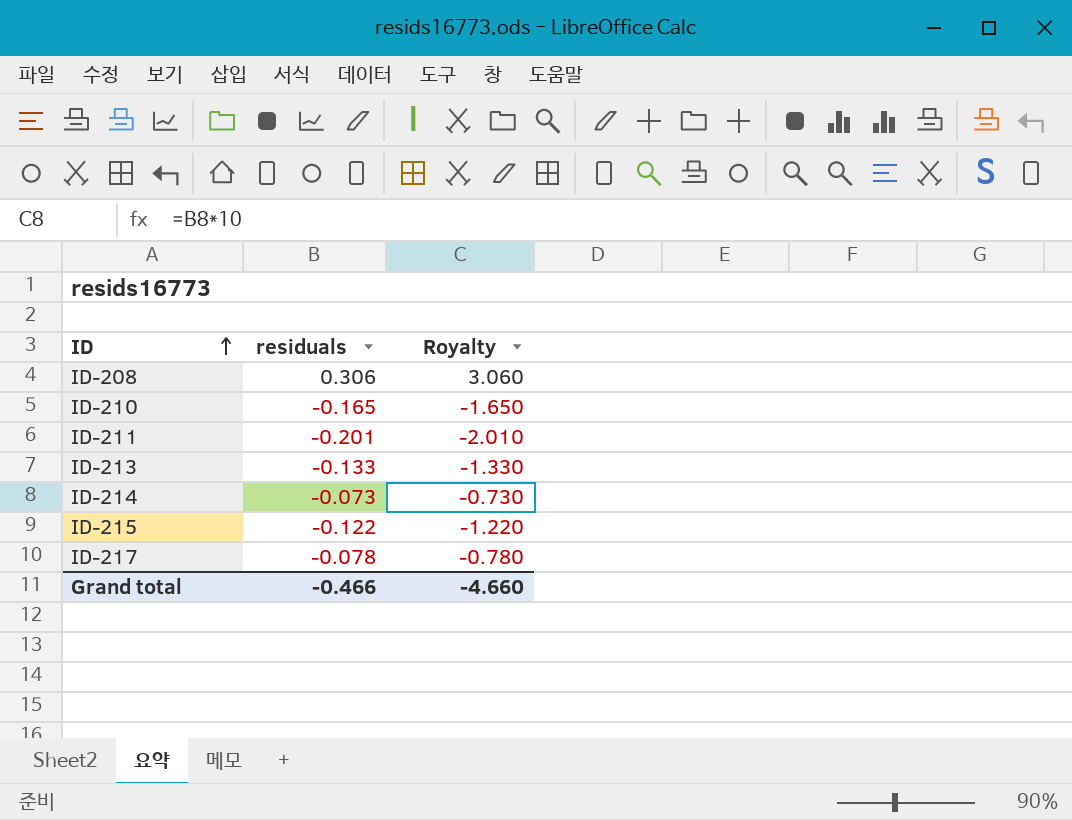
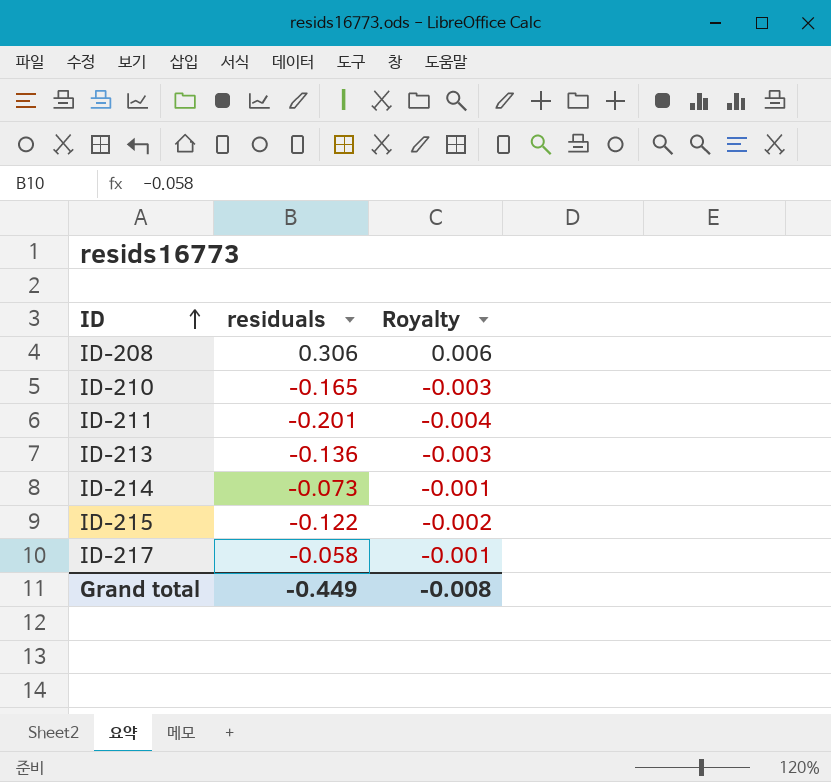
column Royalty | formula: [residuals] * 10 -> [residuals] * 0.02
ID-213 | residuals: -0.133 -> -0.136
ID-217 | residuals: -0.078 -> -0.058
Grand total | residuals: -0.466 -> -0.449
Grand total | Royalty: -4.660 -> -0.008

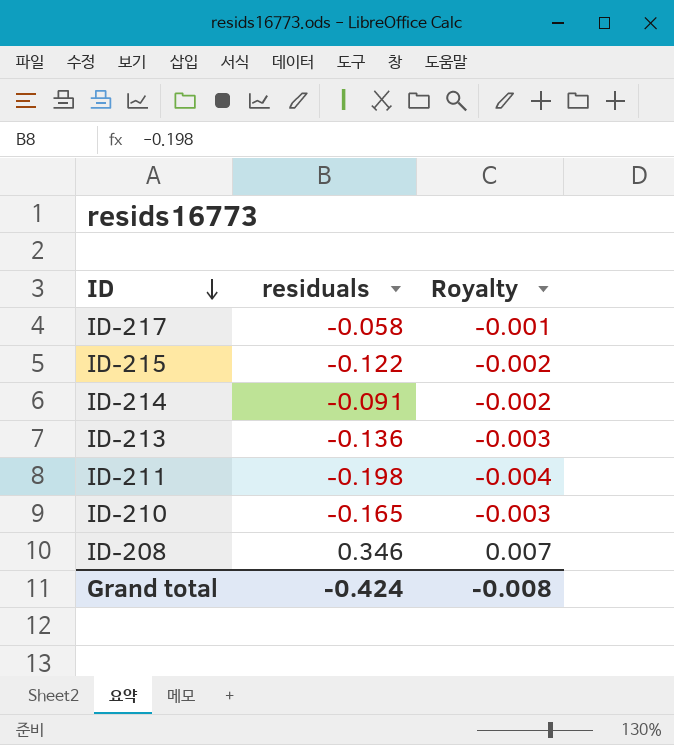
row order: ID ascending -> ID descending
ID-214 | residuals: -0.073 -> -0.091
ID-214 | Royalty: -0.001 -> -0.002
ID-211 | residuals: -0.201 -> -0.198
ID-208 | residuals: 0.306 -> 0.346
ID-208 | Royalty: 0.006 -> 0.007
Grand total | residuals: -0.449 -> -0.424

